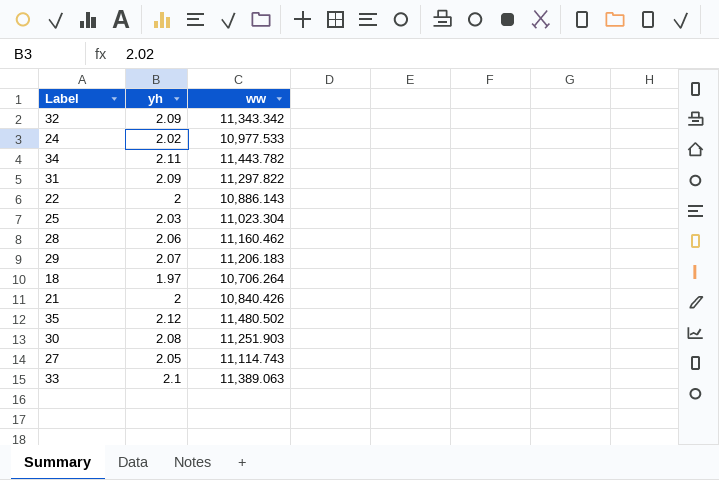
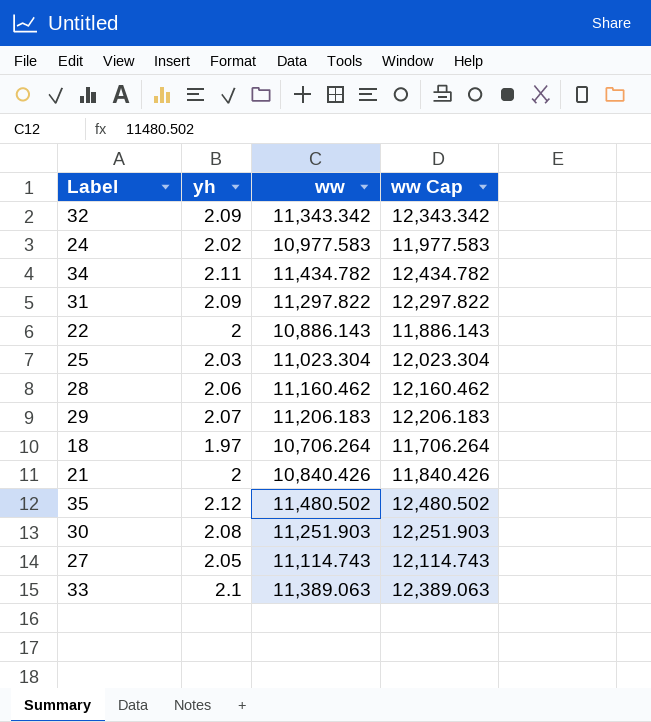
column ww Cap | formula: none -> [ww] + 1000
24 | ww: 10,977.533 -> 10,977.583
34 | ww: 11,443.782 -> 11,434.782

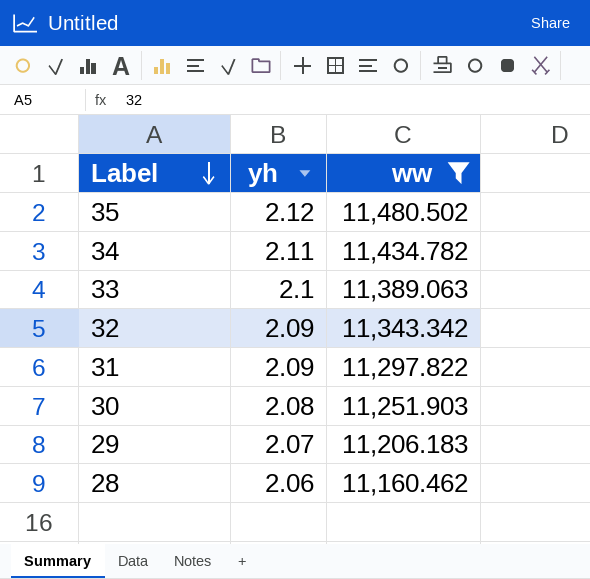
filter: none -> ww >= 11,160.462
row order: none -> Label descending
column ww Cap | formula: [ww] + 1000 -> none

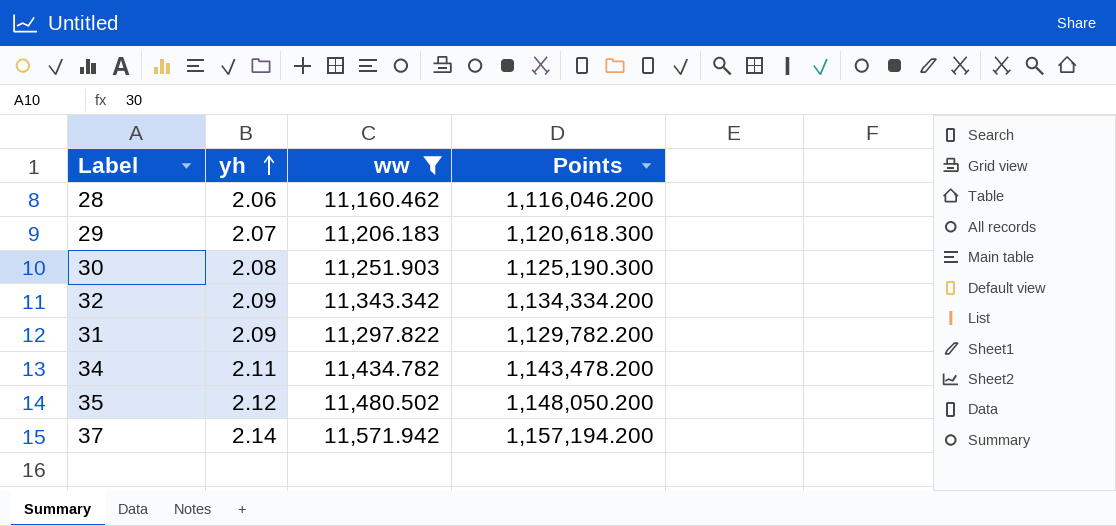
row order: Label descending -> yh ascending
column Points | formula: none -> [ww] * 100
row 33: 2.1 | 11,389.063 -> none
row 37: none -> 2.14 | 11,571.942 | 1,157,194.200

